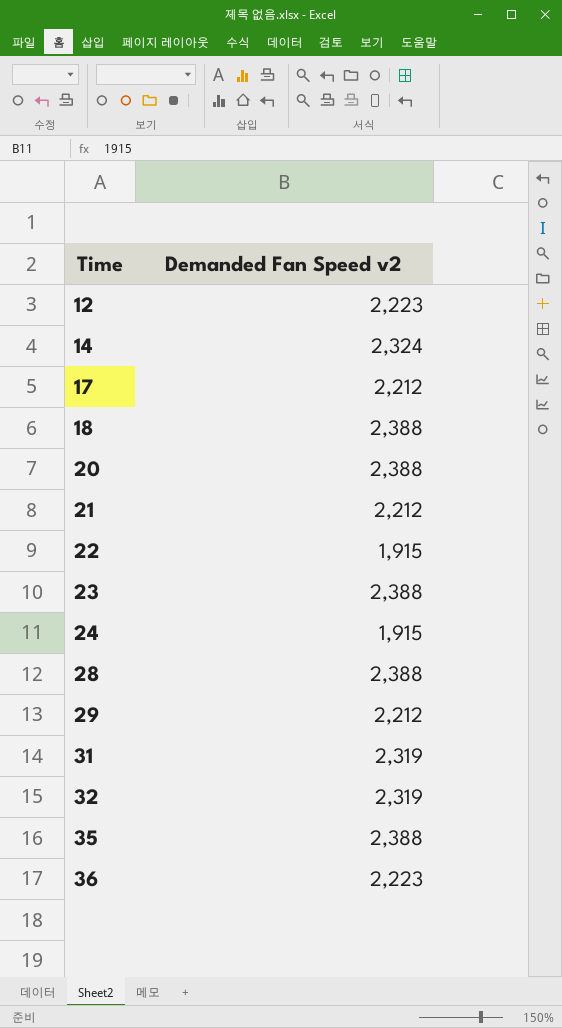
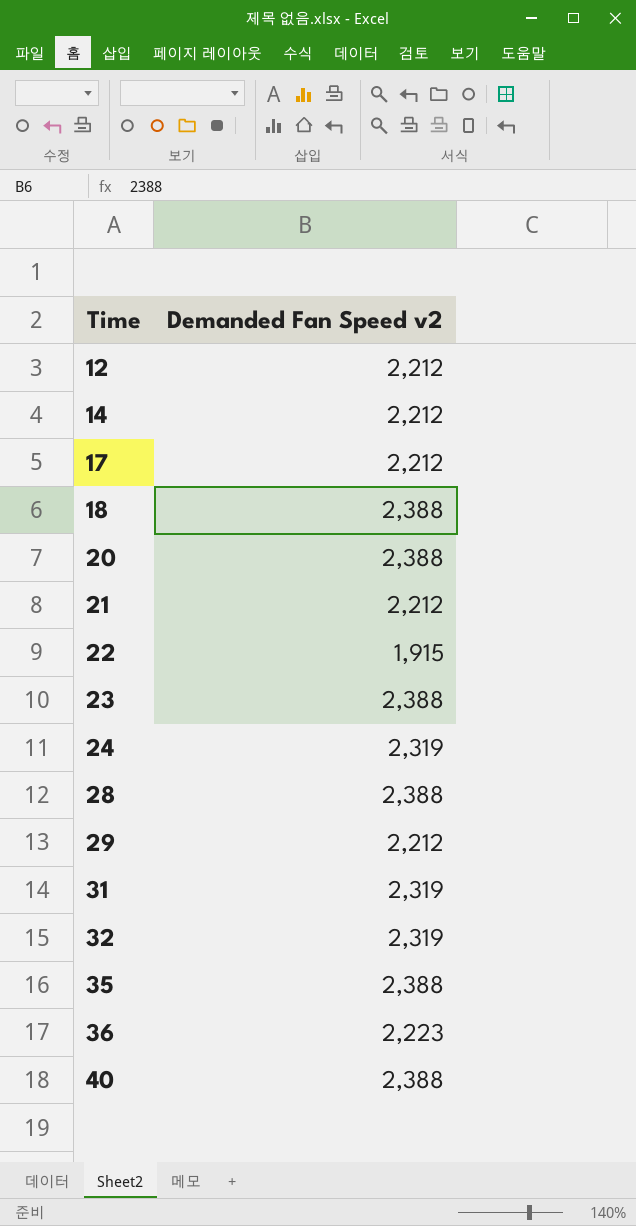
12 | Demanded Fan Speed v2: 2,223 -> 2,212
14 | Demanded Fan Speed v2: 2,324 -> 2,212
24 | Demanded Fan Speed v2: 1,915 -> 2,319
row 40: none -> 2,388

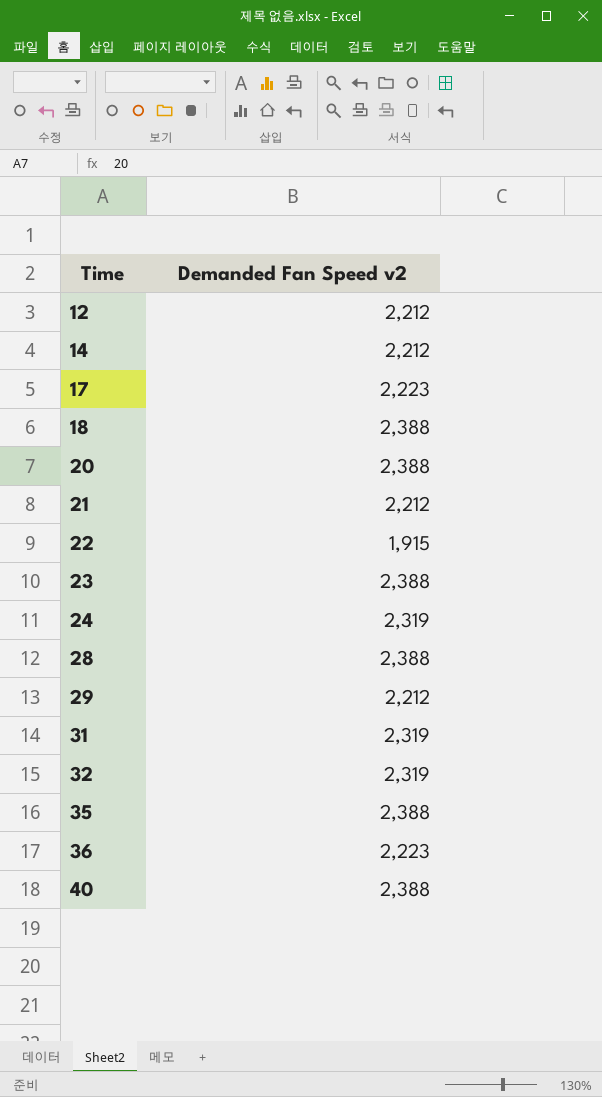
17 | Demanded Fan Speed v2: 2,212 -> 2,223

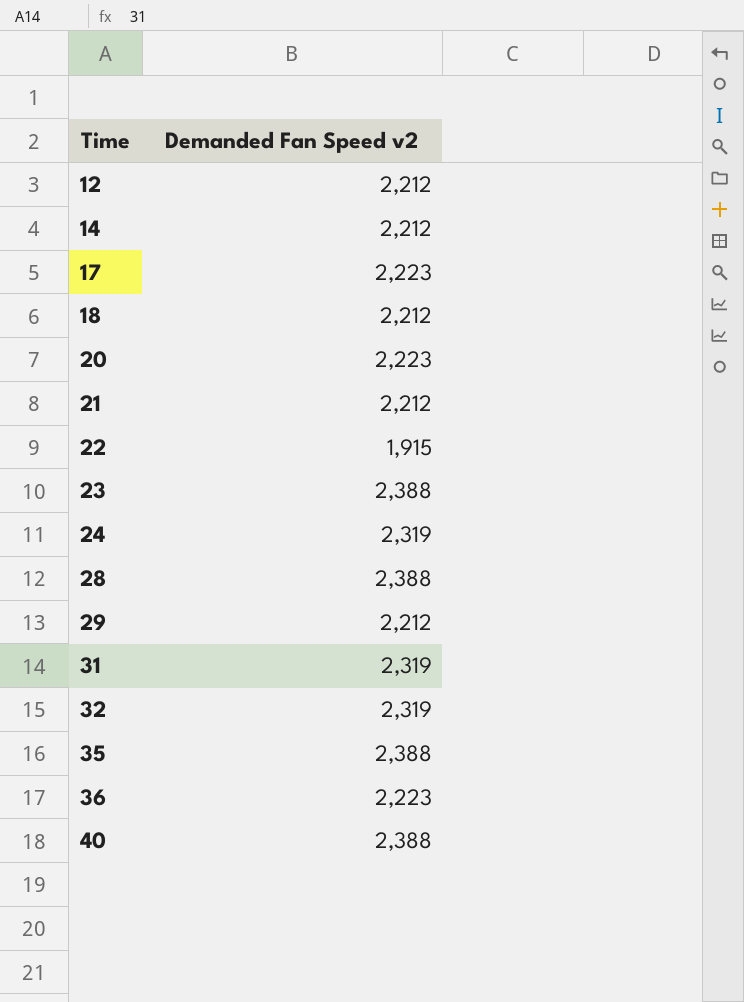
18 | Demanded Fan Speed v2: 2,388 -> 2,212
20 | Demanded Fan Speed v2: 2,388 -> 2,223

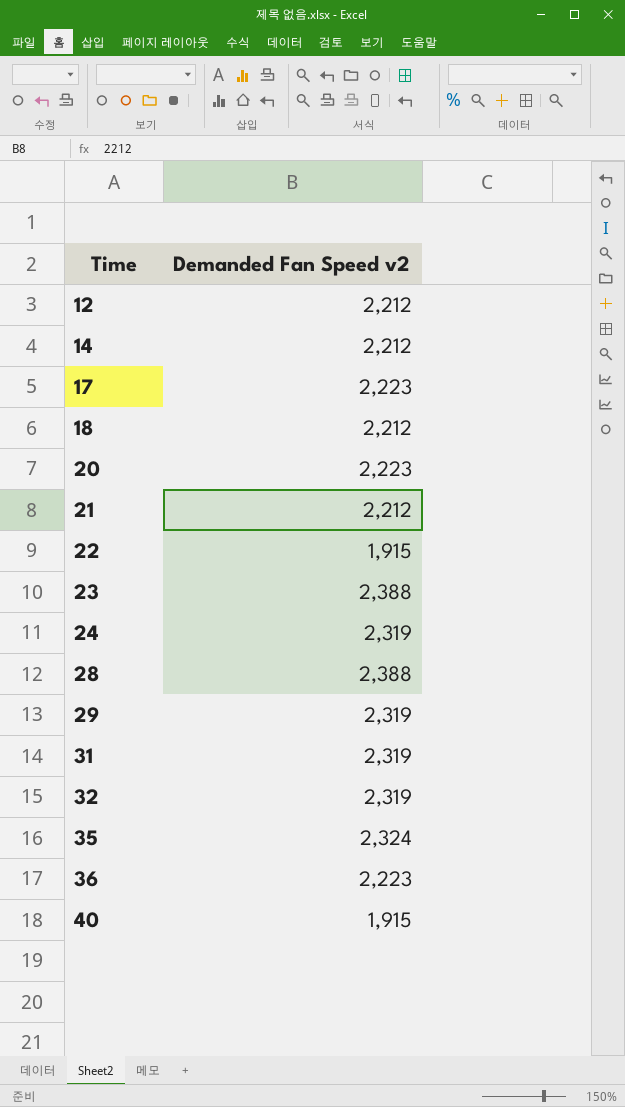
29 | Demanded Fan Speed v2: 2,212 -> 2,319
35 | Demanded Fan Speed v2: 2,388 -> 2,324
40 | Demanded Fan Speed v2: 2,388 -> 1,915

